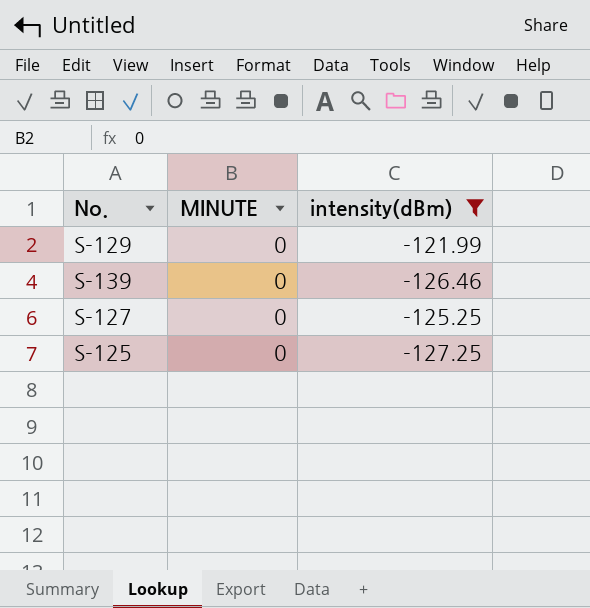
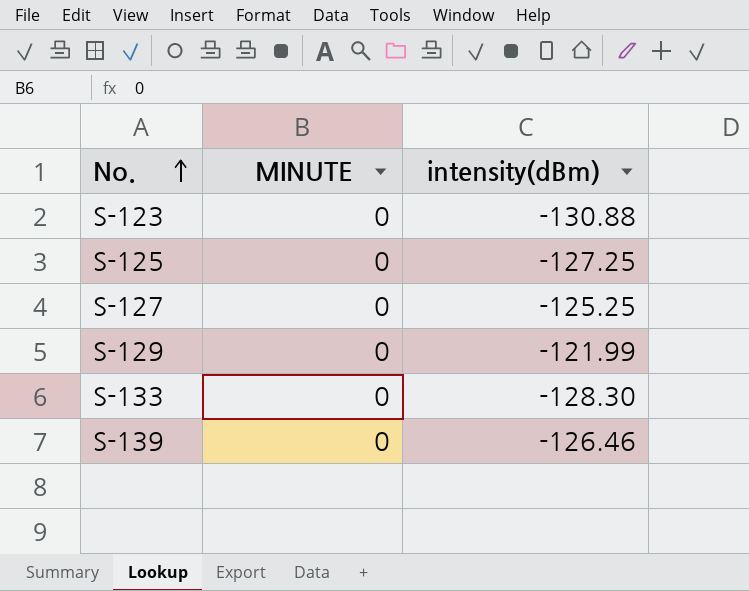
filter: intensity(dBm) >= -127.25 -> none
row order: none -> No. ascending

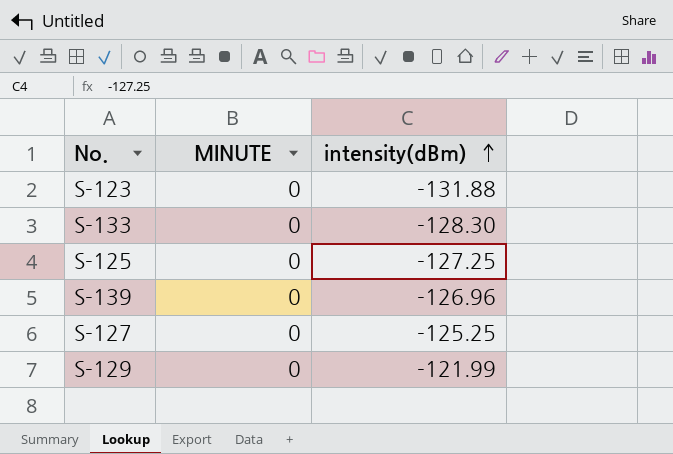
row order: No. ascending -> intensity(dBm) ascending
S-123 | intensity(dBm): -130.88 -> -131.88
S-139 | intensity(dBm): -126.46 -> -126.96

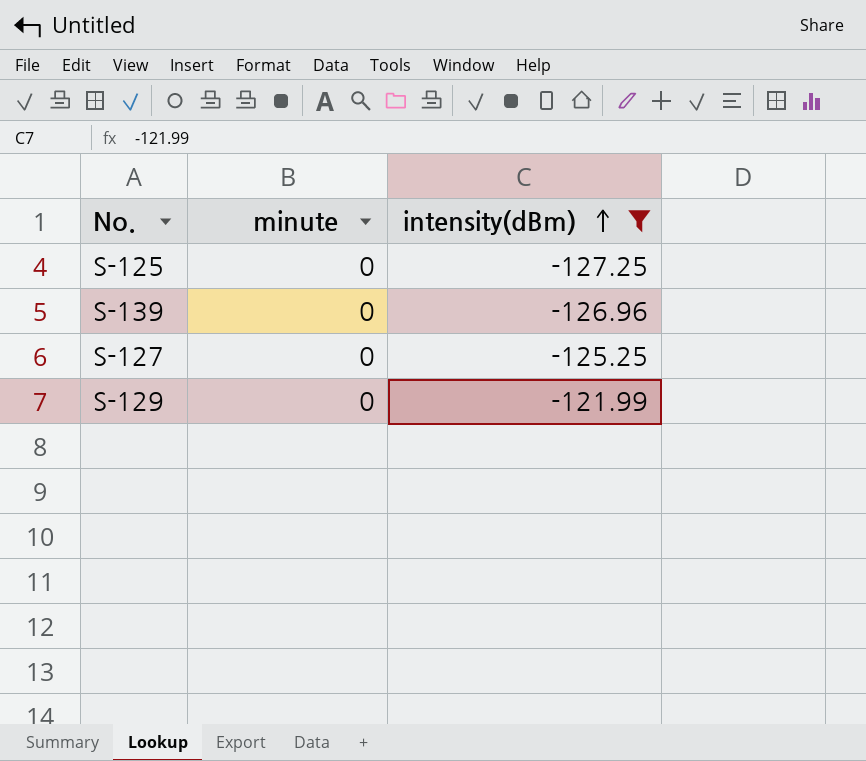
filter: none -> intensity(dBm) >= -127.25
column name: MINUTE -> minute

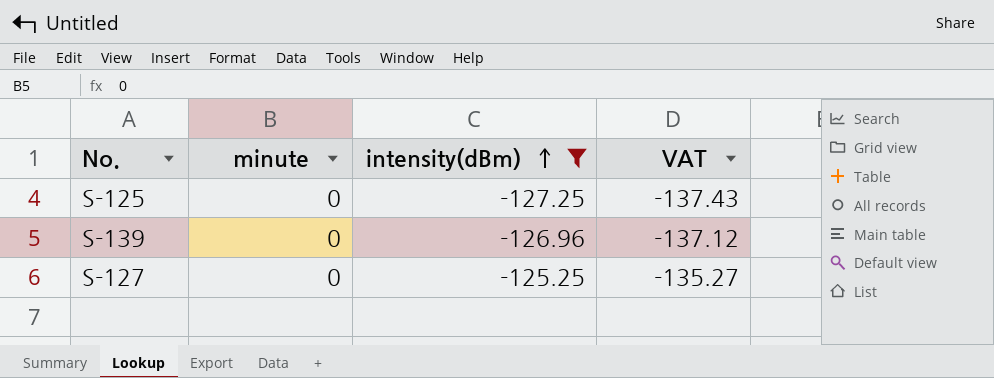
column VAT | formula: none -> [intensity(dBm)] * 1.08
row S-129: 0 | -121.99 -> none

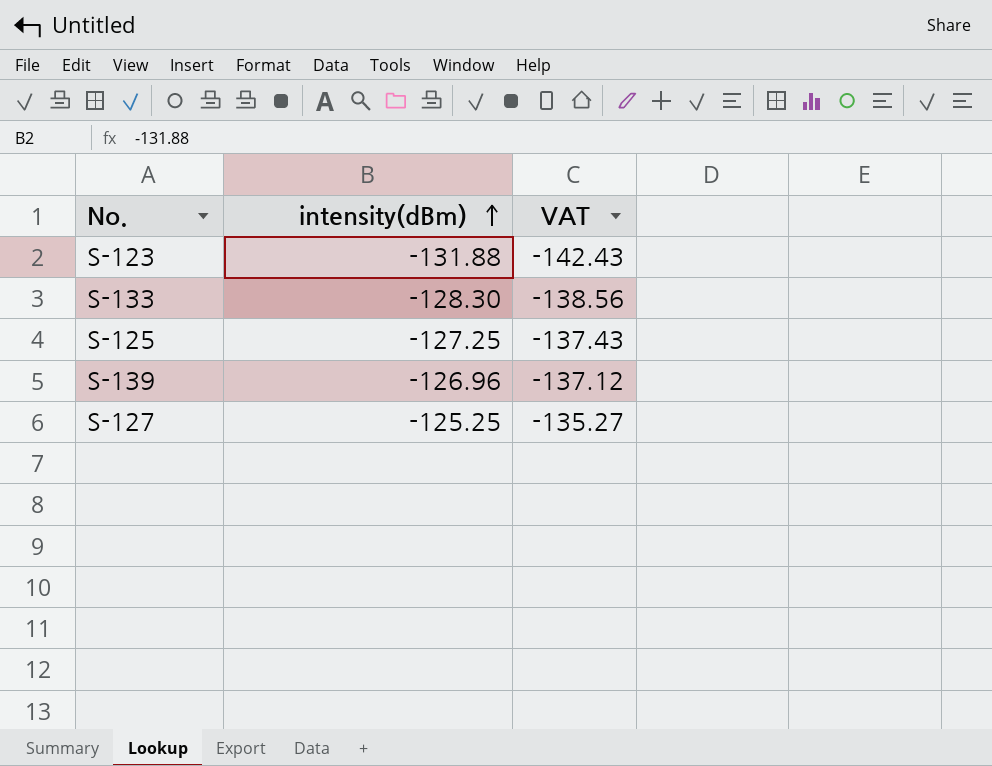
filter: intensity(dBm) >= -127.25 -> none
column minute | position: 2 -> none

